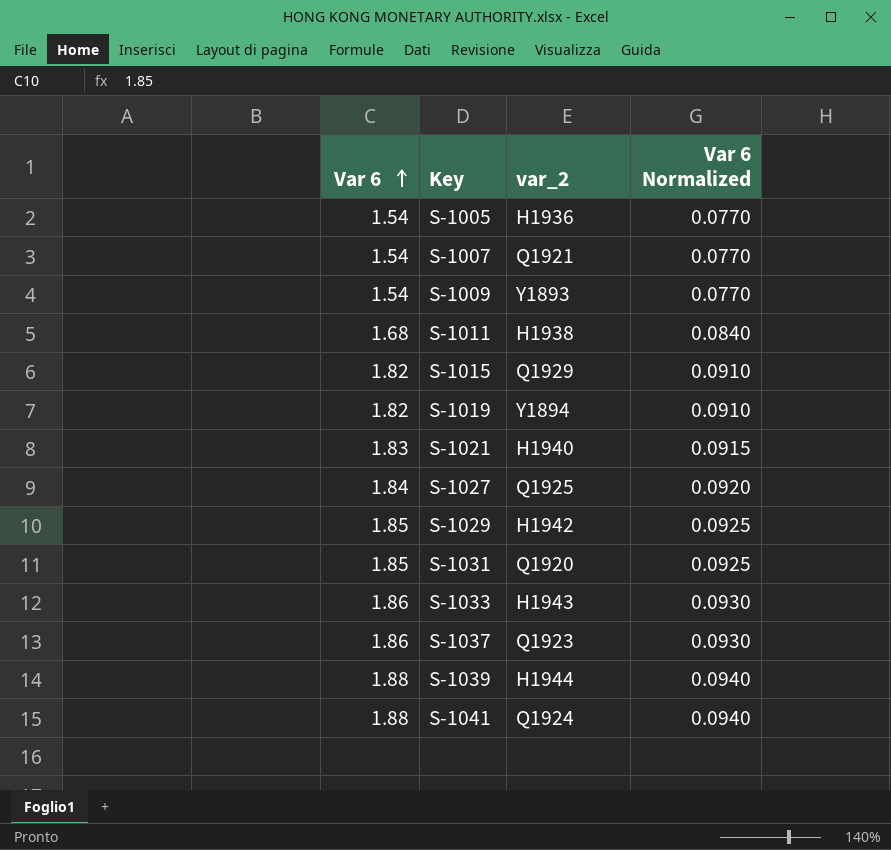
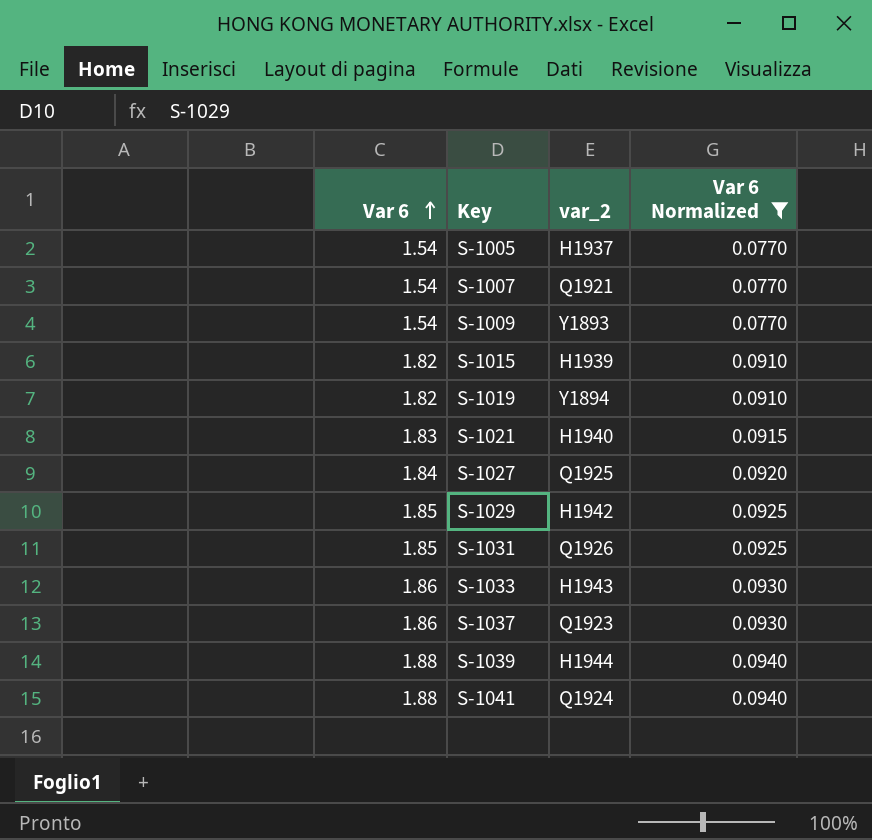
filter: none -> Var 6 Normalized != 0.0840
S-1005 | var_2: H1936 -> H1937
S-1015 | var_2: Q1929 -> H1939
S-1031 | var_2: Q1920 -> Q1926

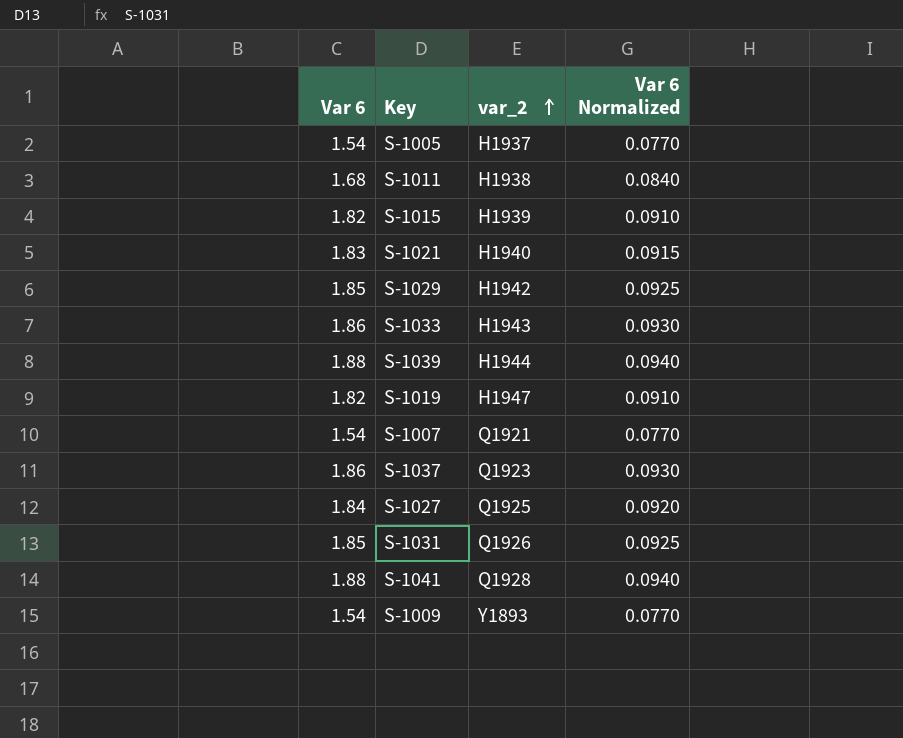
filter: Var 6 Normalized != 0.0840 -> none
row order: Var 6 ascending -> var_2 ascending
S-1019 | var_2: Y1894 -> H1947
S-1041 | var_2: Q1924 -> Q1928

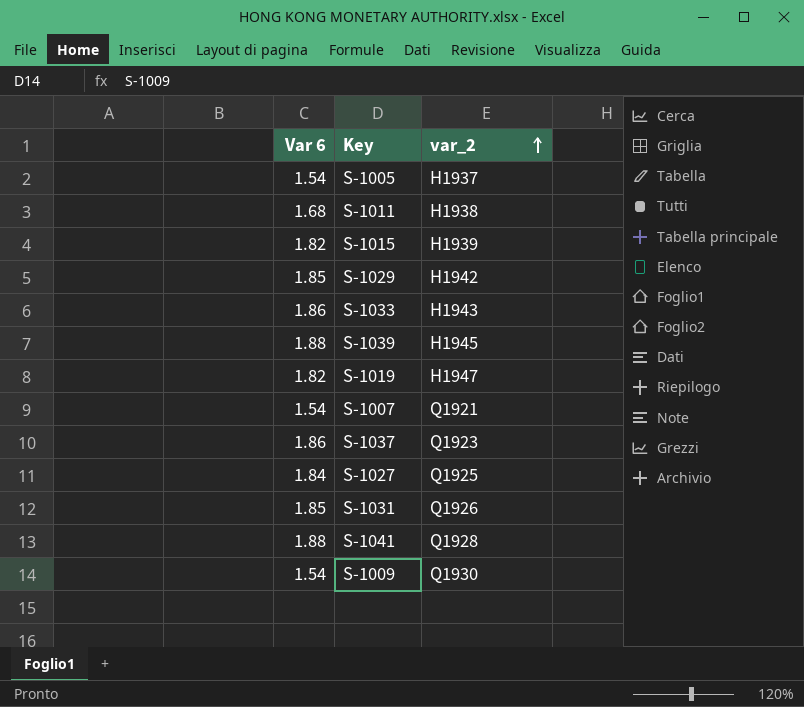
column Var 6 Normalized | formula: [Var 6] * 0.05 -> none
row S-1021: 1.83 | H1940 | 0.0915 -> none
S-1039 | var_2: H1944 -> H1945
S-1009 | var_2: Y1893 -> Q1930

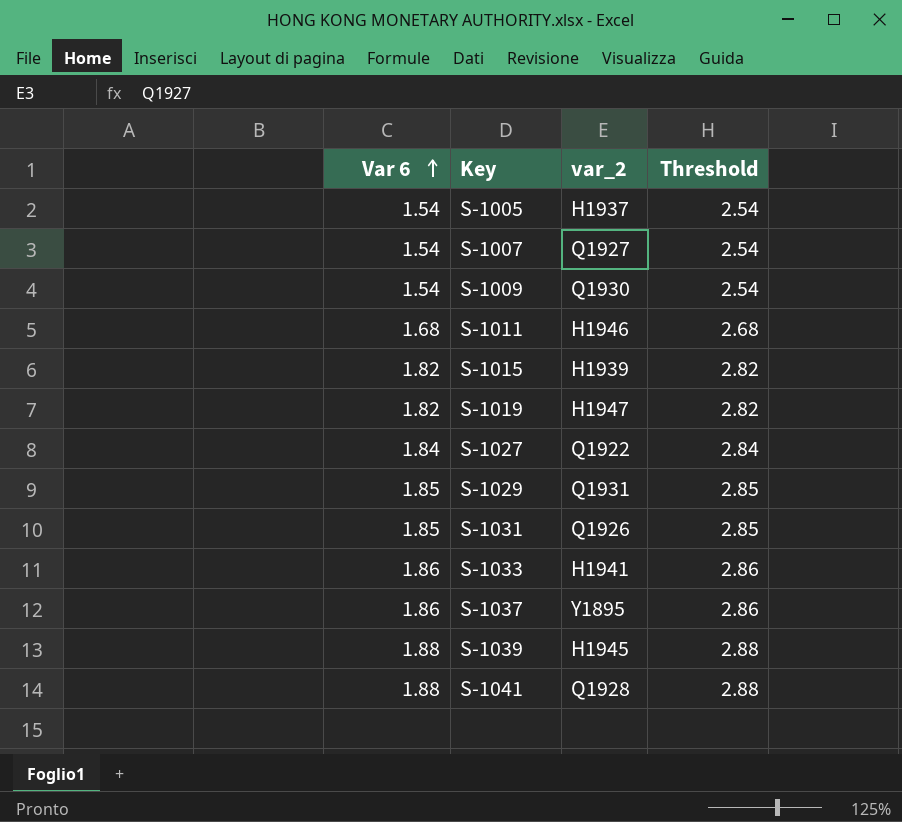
row order: var_2 ascending -> Var 6 ascending
column Threshold | formula: none -> [Var 6] + 1
S-1007 | var_2: Q1921 -> Q1927
S-1011 | var_2: H1938 -> H1946
S-1027 | var_2: Q1925 -> Q1922
S-1029 | var_2: H1942 -> Q1931
S-1033 | var_2: H1943 -> H1941
S-1037 | var_2: Q1923 -> Y1895

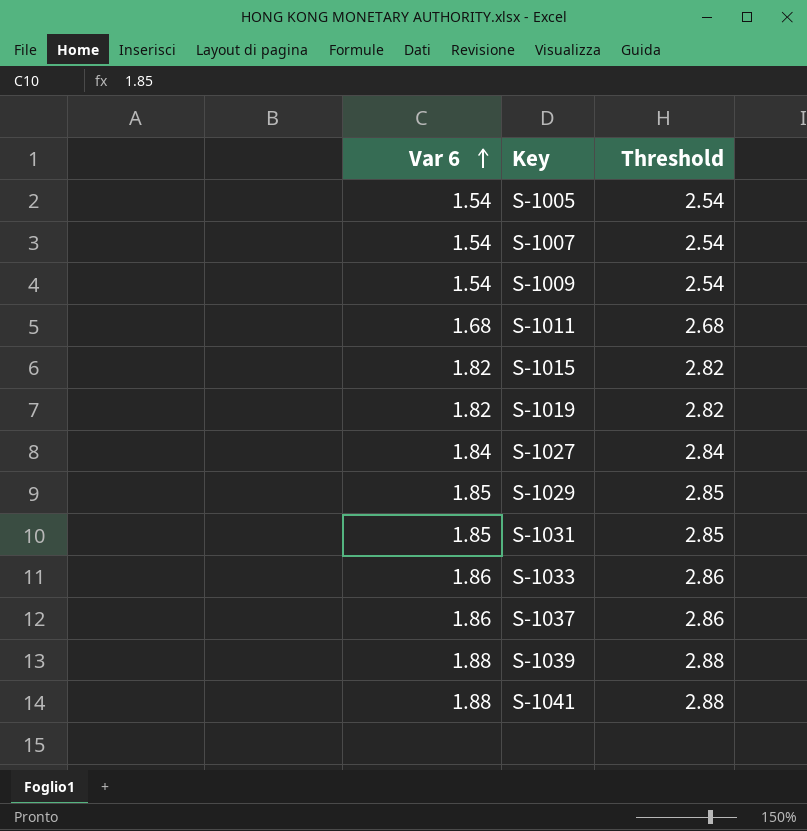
column var_2 | position: 3 -> none

